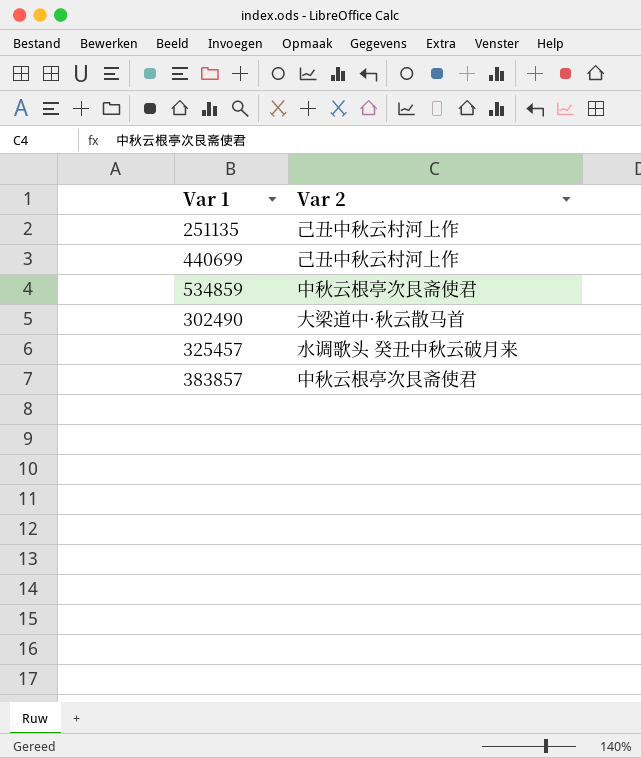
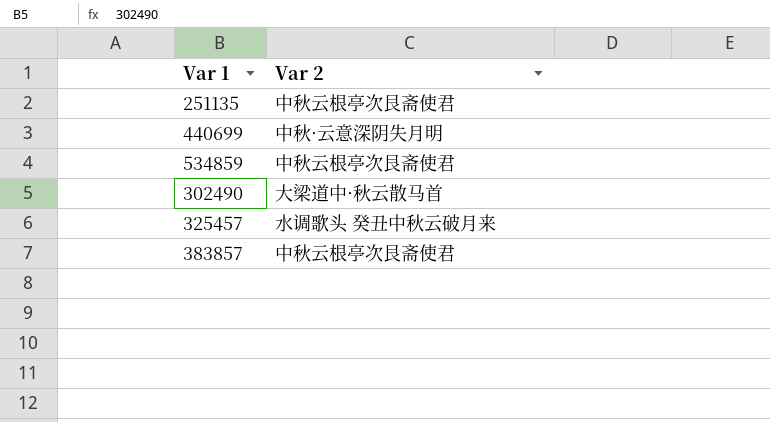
251135 | Var 2: 己丑中秋云村河上作 -> 中秋云根亭次艮斋使君
440699 | Var 2: 己丑中秋云村河上作 -> 中秋·云意深阴失月明

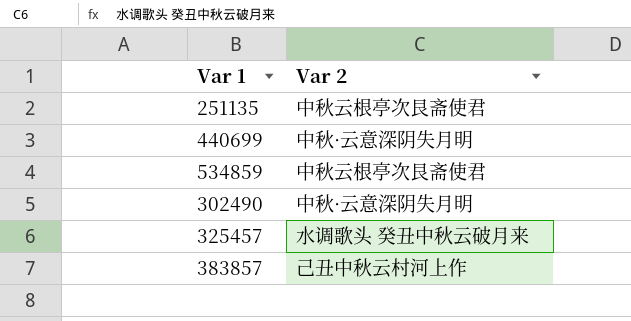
302490 | Var 2: 大梁道中·秋云散马首 -> 中秋·云意深阴失月明
383857 | Var 2: 中秋云根亭次艮斋使君 -> 己丑中秋云村河上作

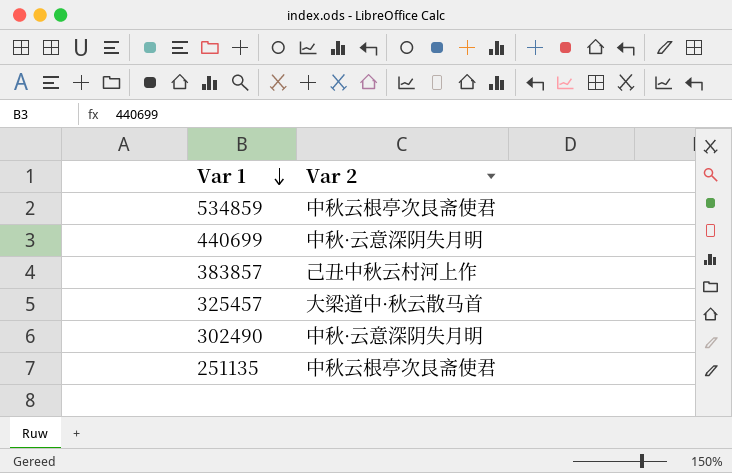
row order: none -> Var 1 descending
325457 | Var 2: 水调歌头 癸丑中秋云破月来 -> 大梁道中·秋云散马首

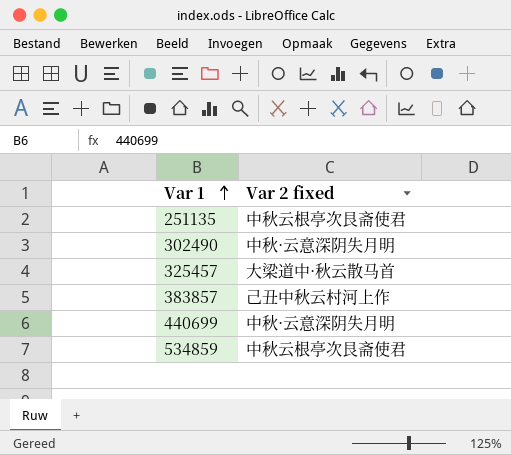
row order: Var 1 descending -> Var 1 ascending
column name: Var 2 -> Var 2 fixed

